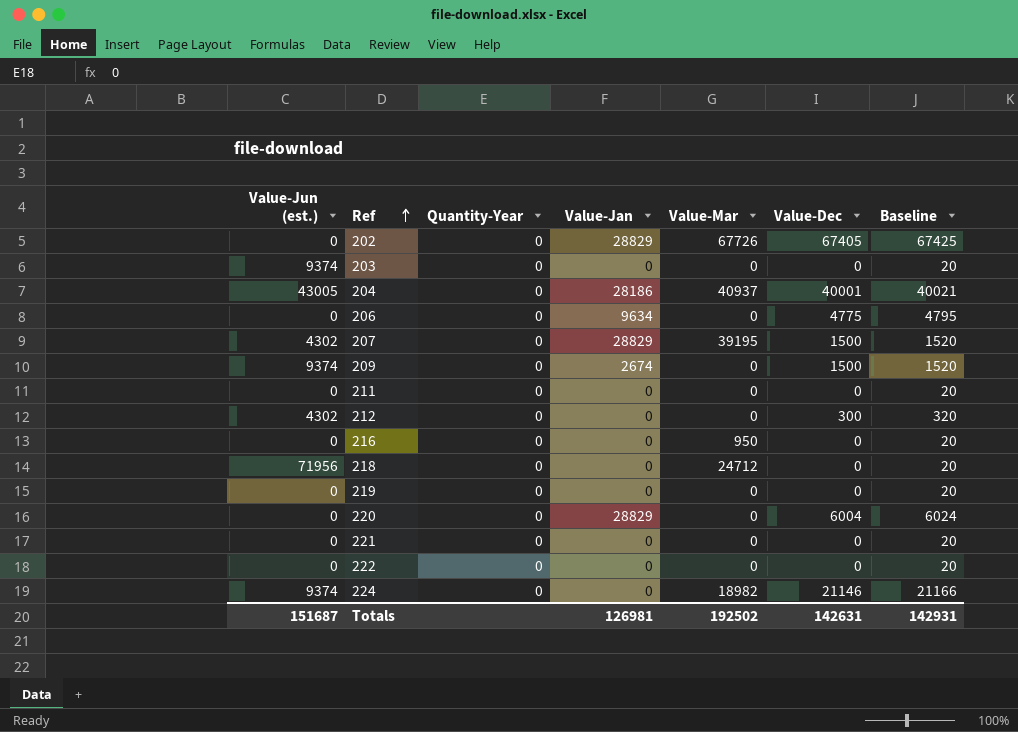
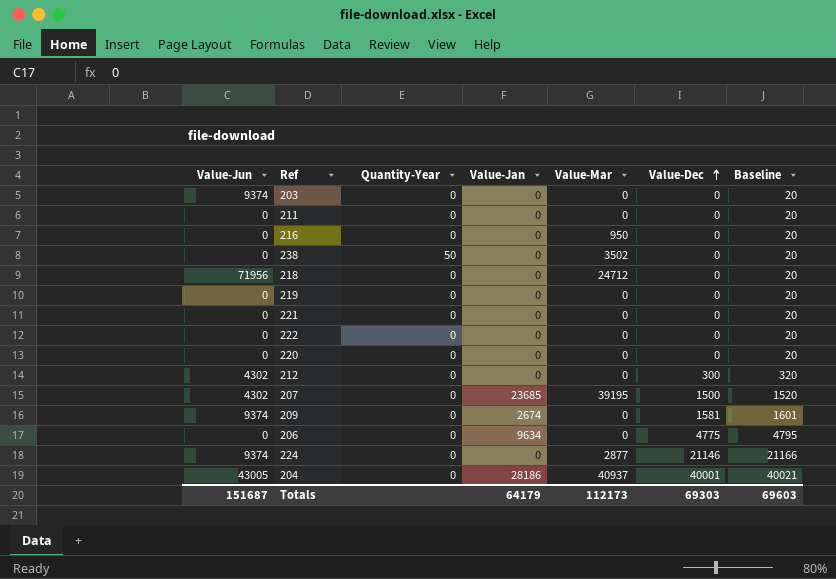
row order: Ref ascending -> Value-Dec ascending
column name: Value-Jun (est.) -> Value-Jun
row 202: 0 | 0 | 28829 | 67726 | 67405 | 67425 -> none
row 238: none -> 0 | 50 | 0 | 3502 | 0 | 20
220 | Value-Jan: 28829 -> 0
220 | Value-Dec: 6004 -> 0
220 | Baseline: 6024 -> 20
207 | Value-Jan: 28829 -> 23685
209 | Value-Dec: 1500 -> 1581
209 | Baseline: 1520 -> 1601
224 | Value-Mar: 18982 -> 2877
Totals | Value-Jan: 126981 -> 64179
Totals | Value-Mar: 192502 -> 112173
Totals | Value-Dec: 142631 -> 69303
Totals | Baseline: 142931 -> 69603

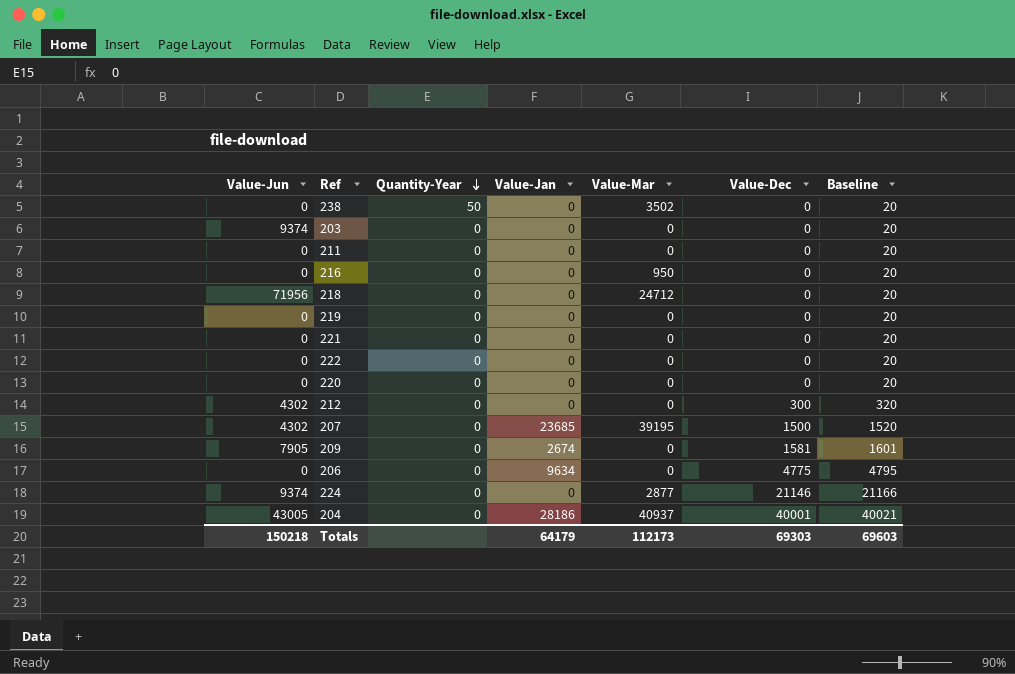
row order: Value-Dec ascending -> Quantity-Year descending
209 | Value-Jun: 9374 -> 7905
Totals | Value-Jun: 151687 -> 150218

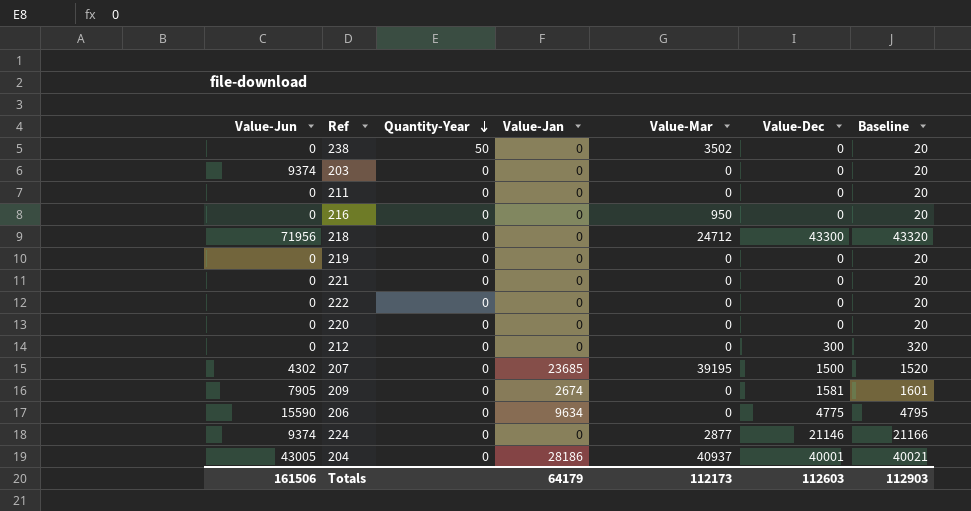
218 | Value-Dec: 0 -> 43300
218 | Baseline: 20 -> 43320
212 | Value-Jun: 4302 -> 0
206 | Value-Jun: 0 -> 15590
Totals | Value-Jun: 150218 -> 161506
Totals | Value-Dec: 69303 -> 112603
Totals | Baseline: 69603 -> 112903

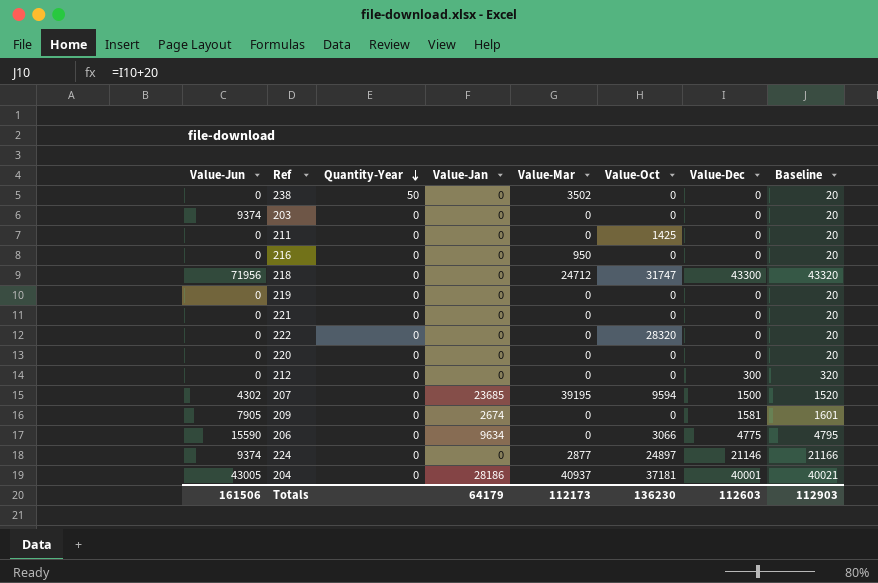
column Value-Oct | position: none -> 6

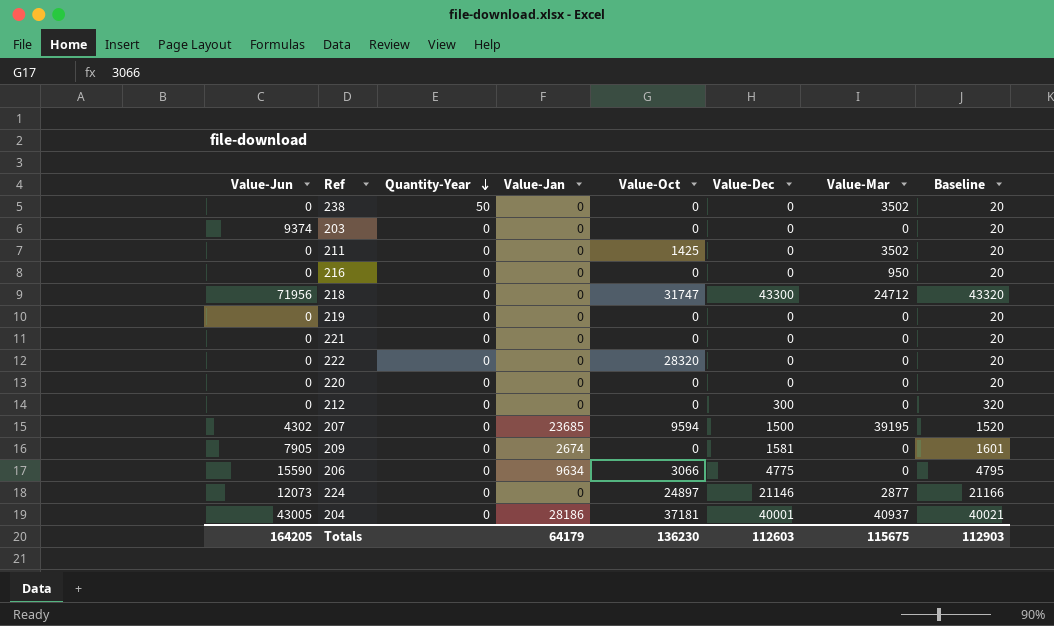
column Value-Mar | position: 5 -> 7
211 | Value-Mar: 0 -> 3502
224 | Value-Jun: 9374 -> 12073
Totals | Value-Jun: 161506 -> 164205
Totals | Value-Mar: 112173 -> 115675

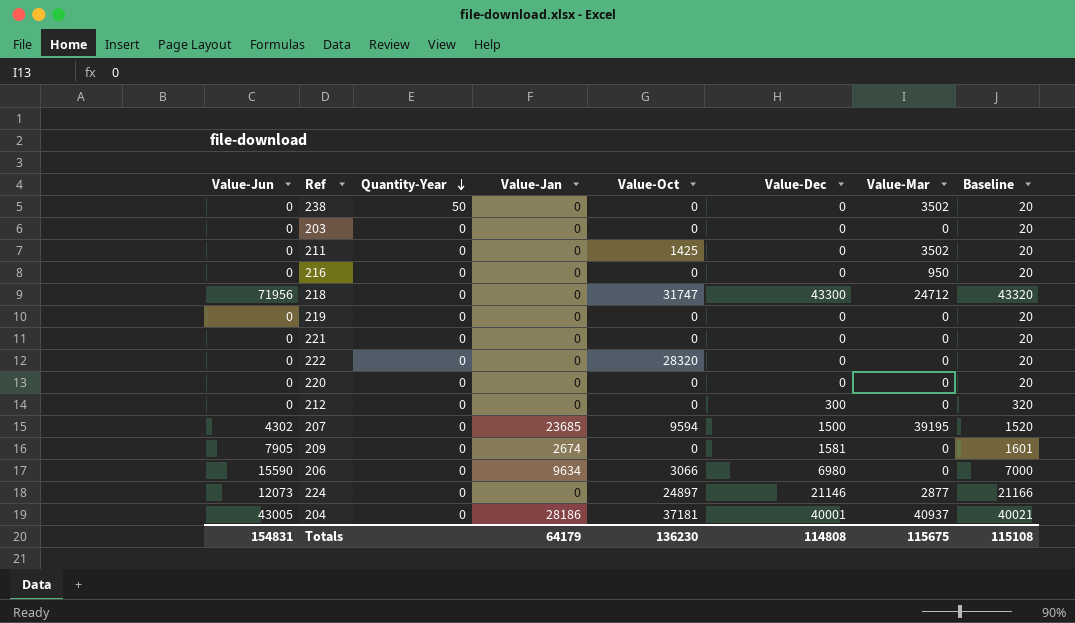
203 | Value-Jun: 9374 -> 0
206 | Value-Dec: 4775 -> 6980
206 | Baseline: 4795 -> 7000
Totals | Value-Jun: 164205 -> 154831
Totals | Value-Dec: 112603 -> 114808
Totals | Baseline: 112903 -> 115108

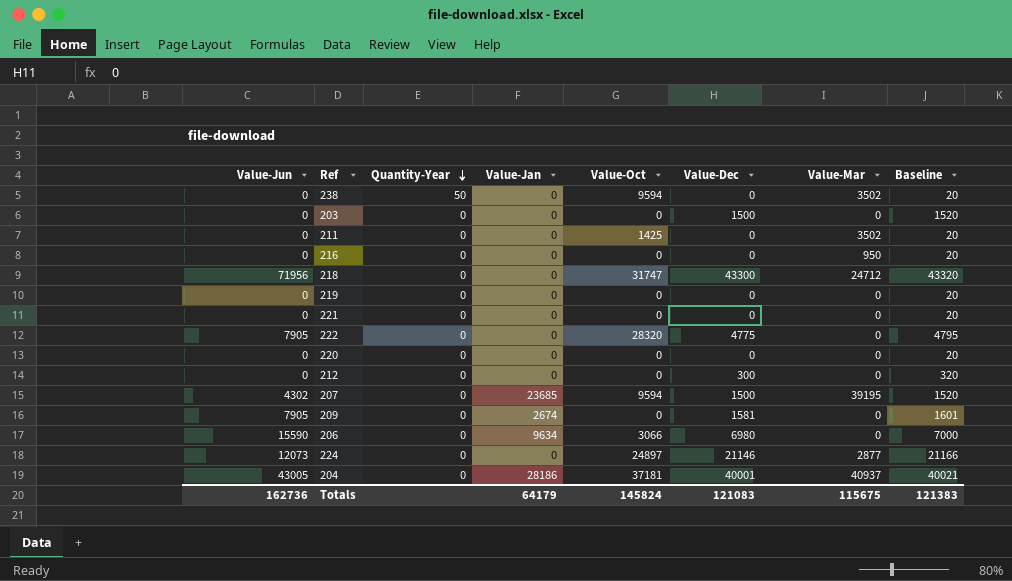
238 | Value-Oct: 0 -> 9594
203 | Value-Dec: 0 -> 1500
203 | Baseline: 20 -> 1520
222 | Value-Jun: 0 -> 7905
222 | Value-Dec: 0 -> 4775
222 | Baseline: 20 -> 4795
Totals | Value-Jun: 154831 -> 162736
Totals | Value-Oct: 136230 -> 145824
Totals | Value-Dec: 114808 -> 121083
Totals | Baseline: 115108 -> 121383

